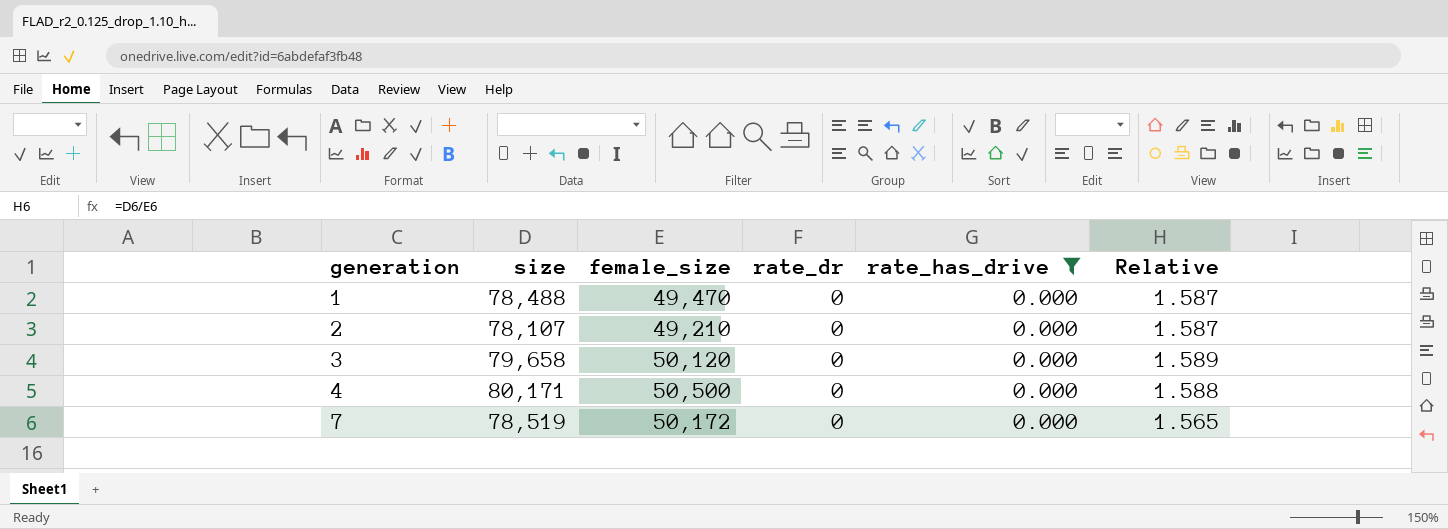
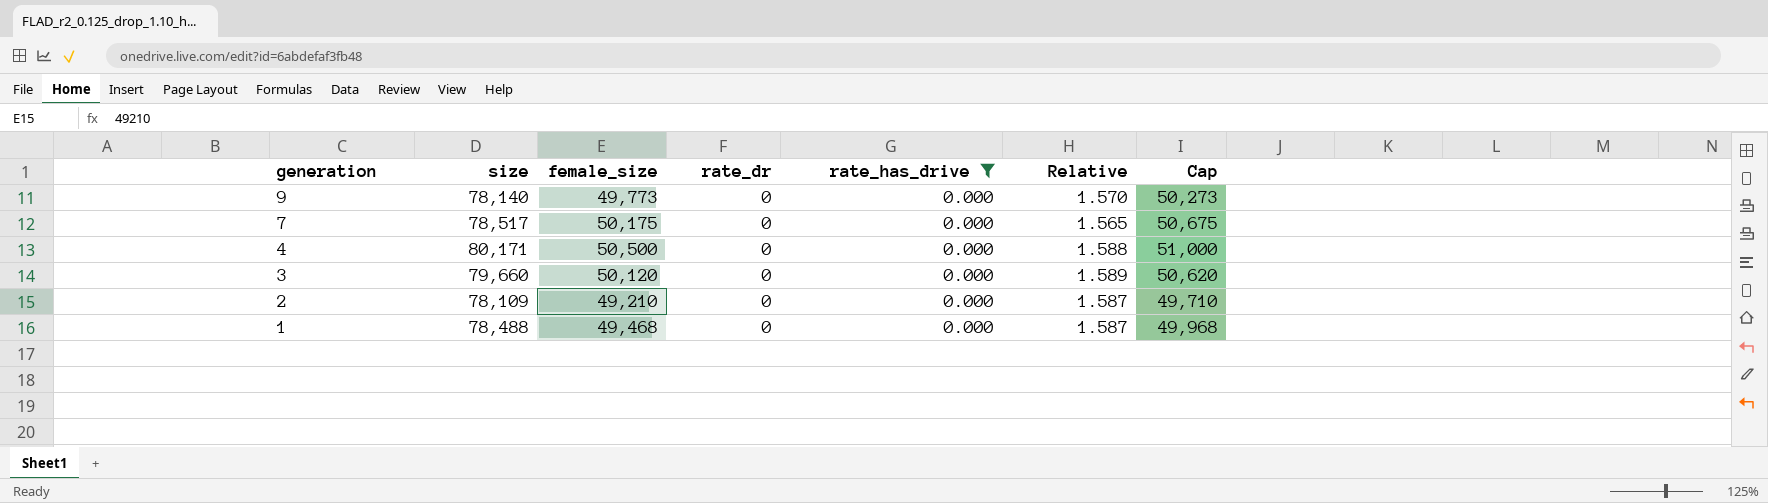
row order: generation ascending -> generation descending
column Cap | formula: none -> [female_size] + 500
row 9: none -> 78,140 | 49,773 | 0 | 0.000 | 1.570 | 50,273
7 | size: 78,519 -> 78,517
7 | female_size: 50,172 -> 50,175
3 | size: 79,658 -> 79,660
2 | size: 78,107 -> 78,109
1 | female_size: 49,470 -> 49,468

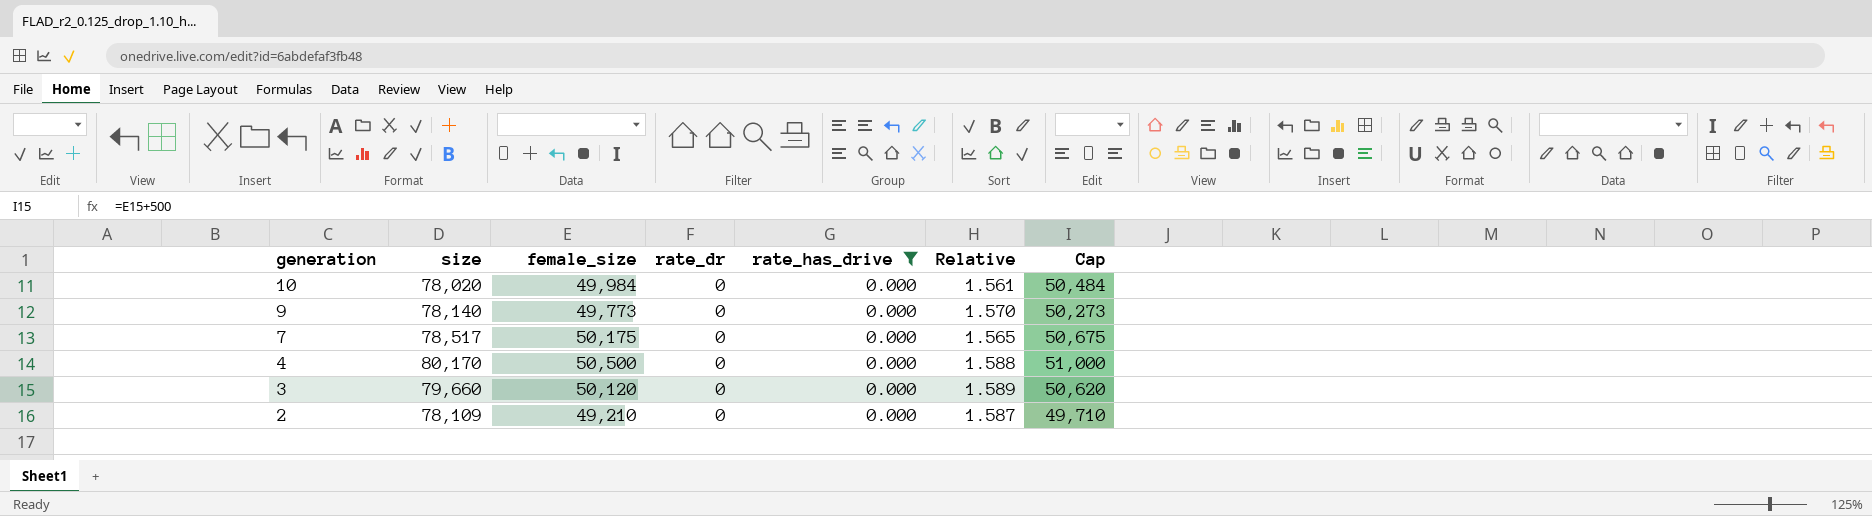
row 1: 78,488 | 49,468 | 0 | 0.000 | 1.587 | 49,968 -> none
row 10: none -> 78,020 | 49,984 | 0 | 0.000 | 1.561 | 50,484
4 | size: 80,171 -> 80,170

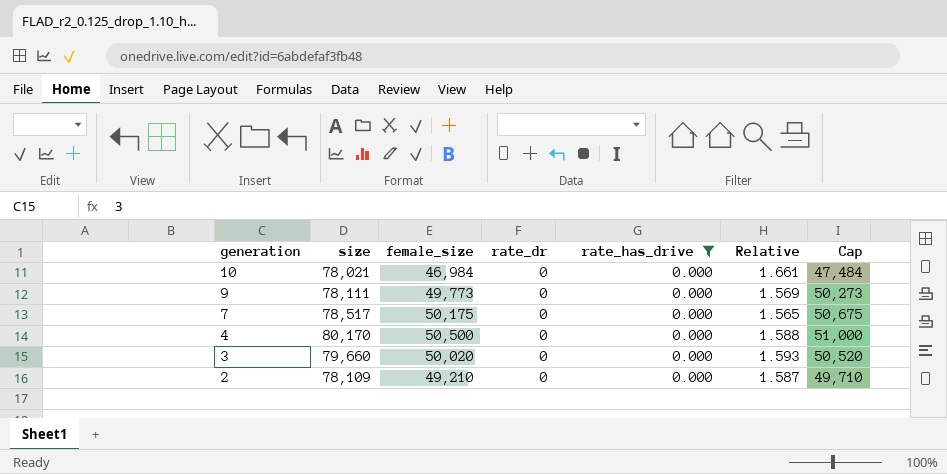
10 | size: 78,020 -> 78,021
10 | female_size: 49,984 -> 46,984
10 | Relative: 1.561 -> 1.661
10 | Cap: 50,484 -> 47,484
9 | size: 78,140 -> 78,111
9 | Relative: 1.570 -> 1.569
3 | female_size: 50,120 -> 50,020
3 | Relative: 1.589 -> 1.593
3 | Cap: 50,620 -> 50,520

